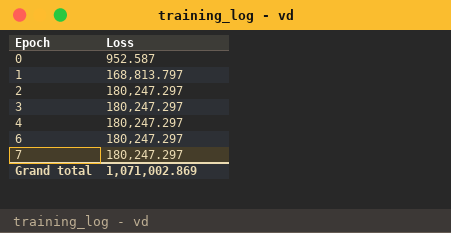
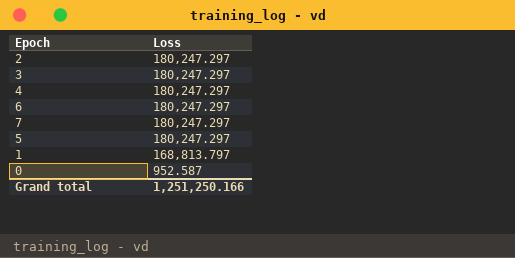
row order: Epoch ascending -> Loss descending
row 5: none -> 180,247.297
Grand total | Loss: 1,071,002.869 -> 1,251,250.166

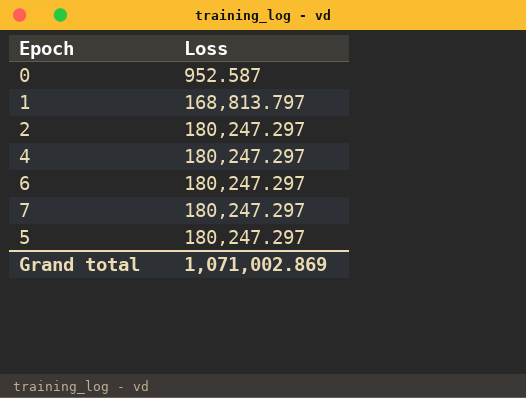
row order: Loss descending -> Loss ascending
row 3: 180,247.297 -> none
Grand total | Loss: 1,251,250.166 -> 1,071,002.869

